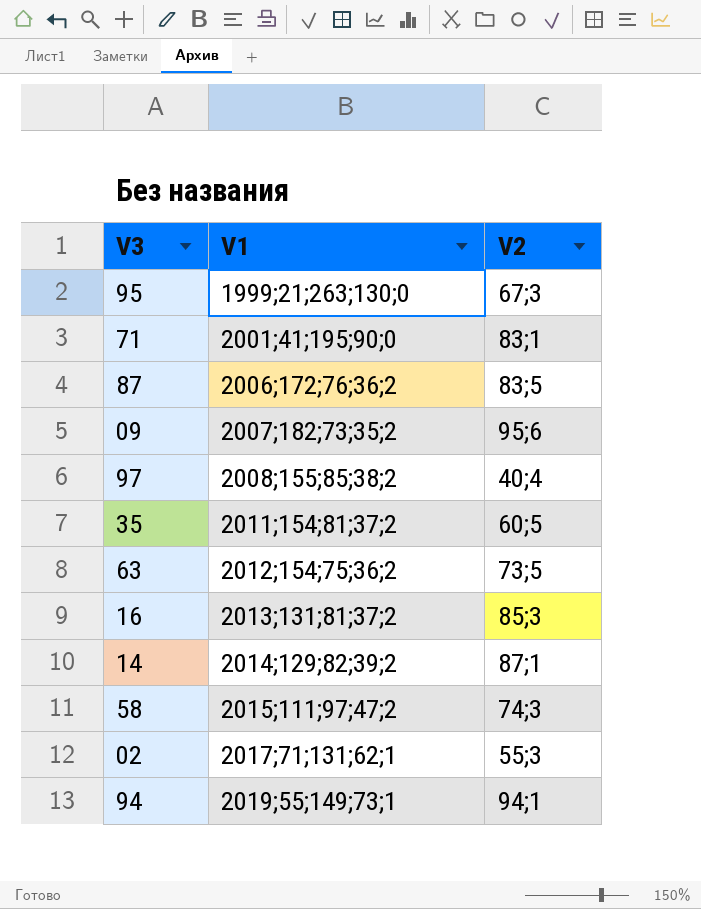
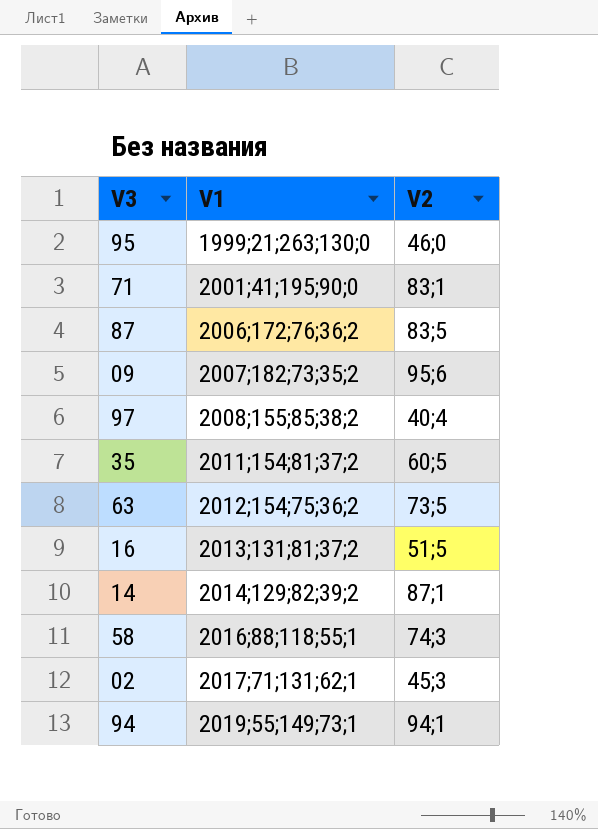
95 | V2: 67;3 -> 46;0
16 | V2: 85;3 -> 51;5
58 | V1: 2015;111;97;47;2 -> 2016;88;118;55;1
02 | V2: 55;3 -> 45;3

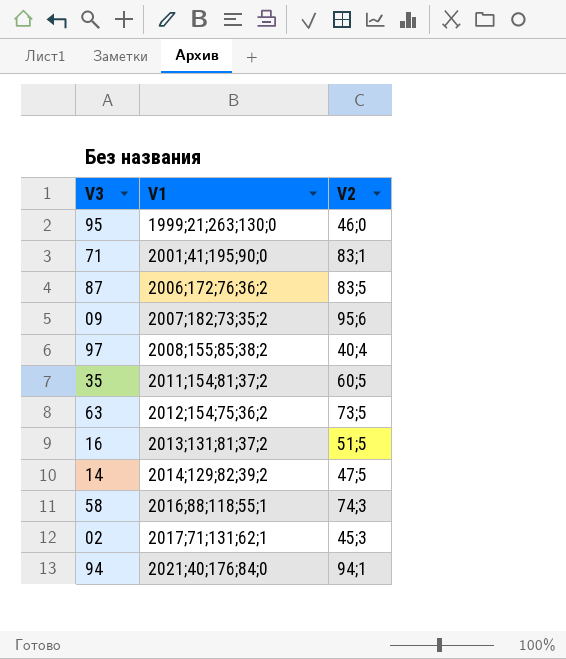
14 | V2: 87;1 -> 47;5
94 | V1: 2019;55;149;73;1 -> 2021;40;176;84;0

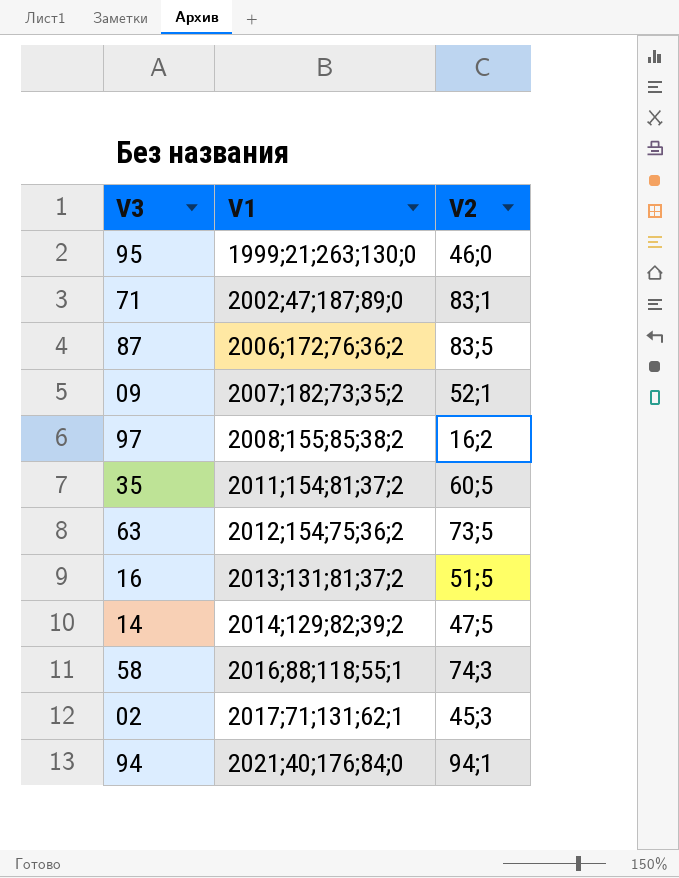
71 | V1: 2001;41;195;90;0 -> 2002;47;187;89;0
09 | V2: 95;6 -> 52;1
97 | V2: 40;4 -> 16;2

